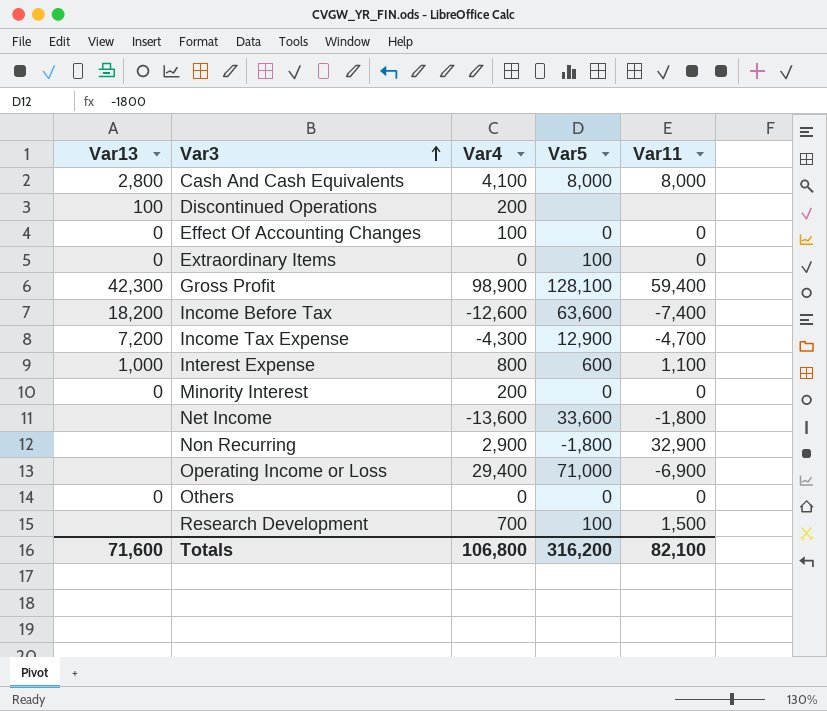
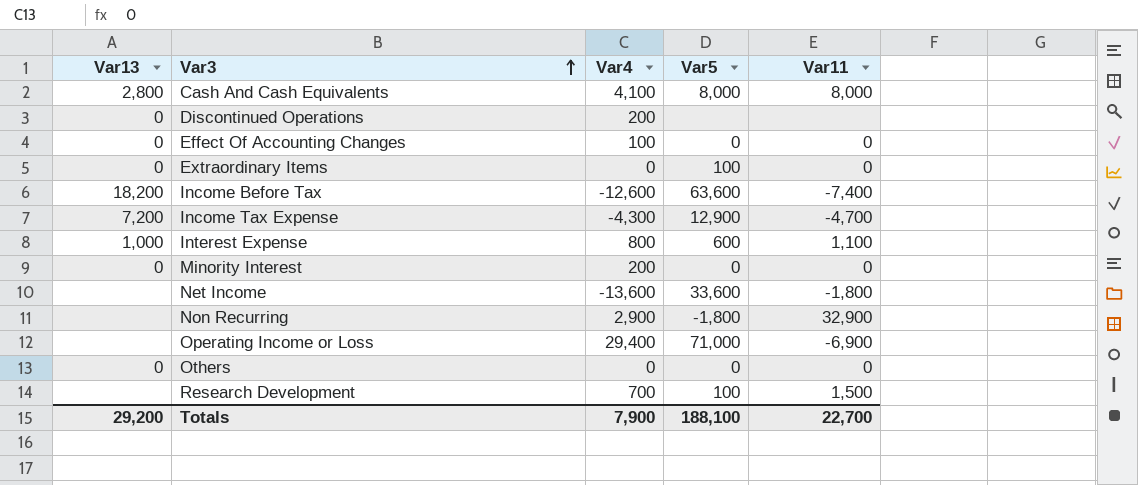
row Gross Profit: 42,300 | 98,900 | 128,100 | 59,400 -> none
Discontinued Operations | Var13: 100 -> 0
Totals | Var13: 71,600 -> 29,200
Totals | Var4: 106,800 -> 7,900
Totals | Var5: 316,200 -> 188,100
Totals | Var11: 82,100 -> 22,700

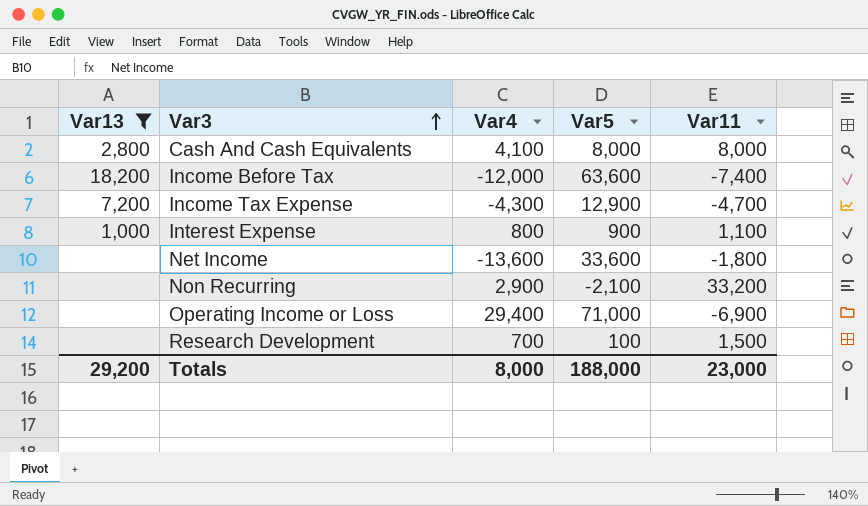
filter: none -> Var13 != 0
Income Before Tax | Var4: -12,600 -> -12,000
Interest Expense | Var5: 600 -> 900
Non Recurring | Var5: -1,800 -> -2,100
Non Recurring | Var11: 32,900 -> 33,200
Totals | Var4: 7,900 -> 8,000
Totals | Var5: 188,100 -> 188,000
Totals | Var11: 22,700 -> 23,000

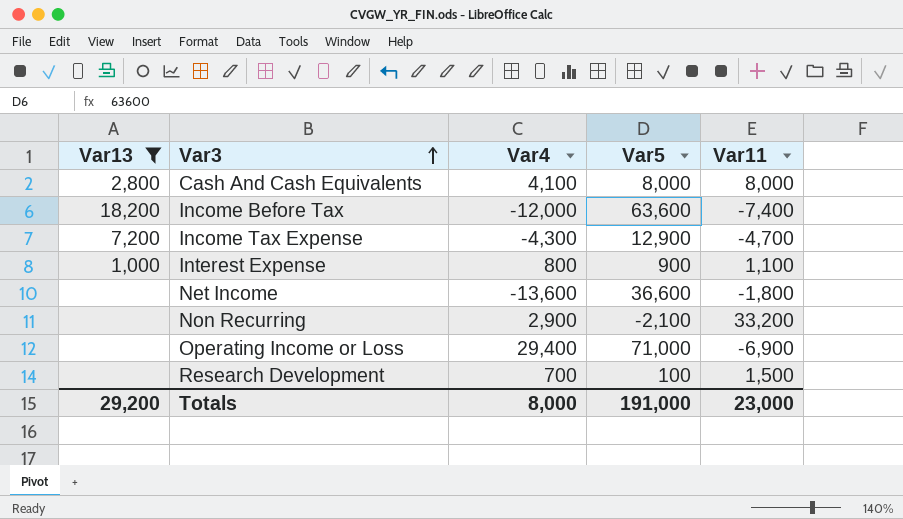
Net Income | Var5: 33,600 -> 36,600
Totals | Var5: 188,000 -> 191,000

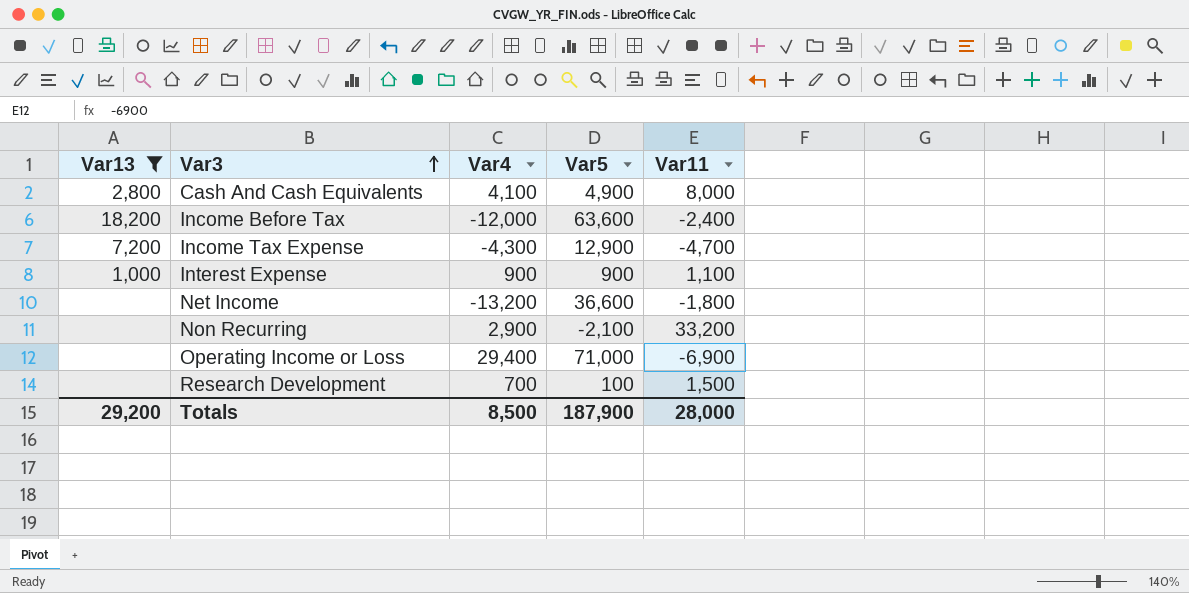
Cash And Cash Equivalents | Var5: 8,000 -> 4,900
Income Before Tax | Var11: -7,400 -> -2,400
Interest Expense | Var4: 800 -> 900
Net Income | Var4: -13,600 -> -13,200
Totals | Var4: 8,000 -> 8,500
Totals | Var5: 191,000 -> 187,900
Totals | Var11: 23,000 -> 28,000

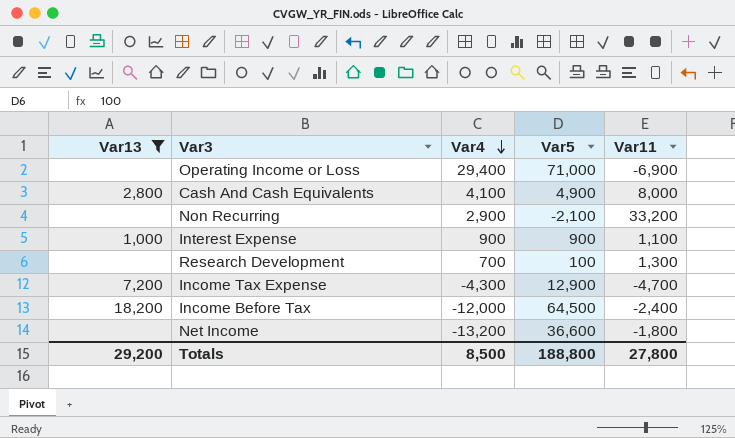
row order: Var3 ascending -> Var4 descending
Research Development | Var11: 1,500 -> 1,300
Income Before Tax | Var5: 63,600 -> 64,500
Totals | Var5: 187,900 -> 188,800
Totals | Var11: 28,000 -> 27,800

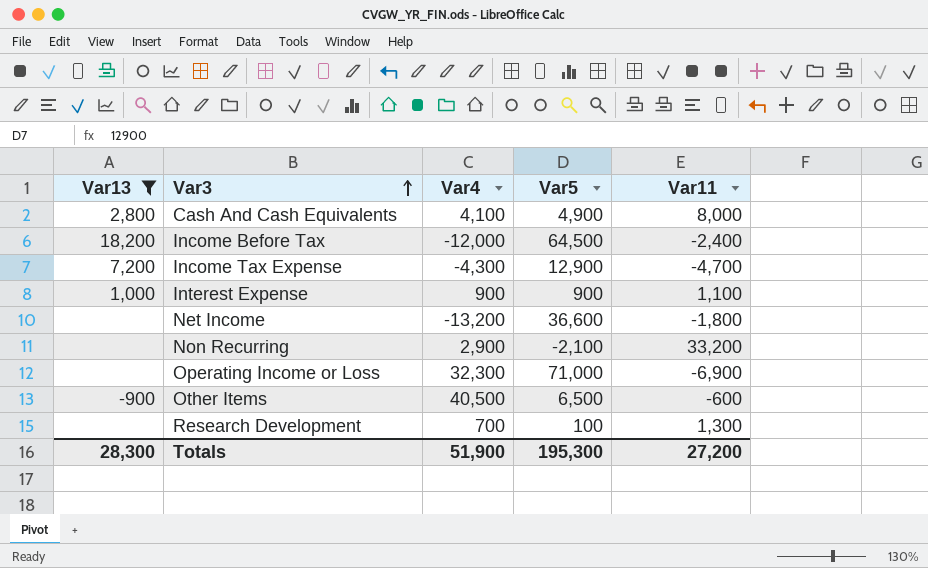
row order: Var4 descending -> Var3 ascending
Operating Income or Loss | Var4: 29,400 -> 32,300
row Other Items: none -> -900 | 40,500 | 6,500 | -600
Totals | Var13: 29,200 -> 28,300
Totals | Var4: 8,500 -> 51,900
Totals | Var5: 188,800 -> 195,300
Totals | Var11: 27,800 -> 27,200

